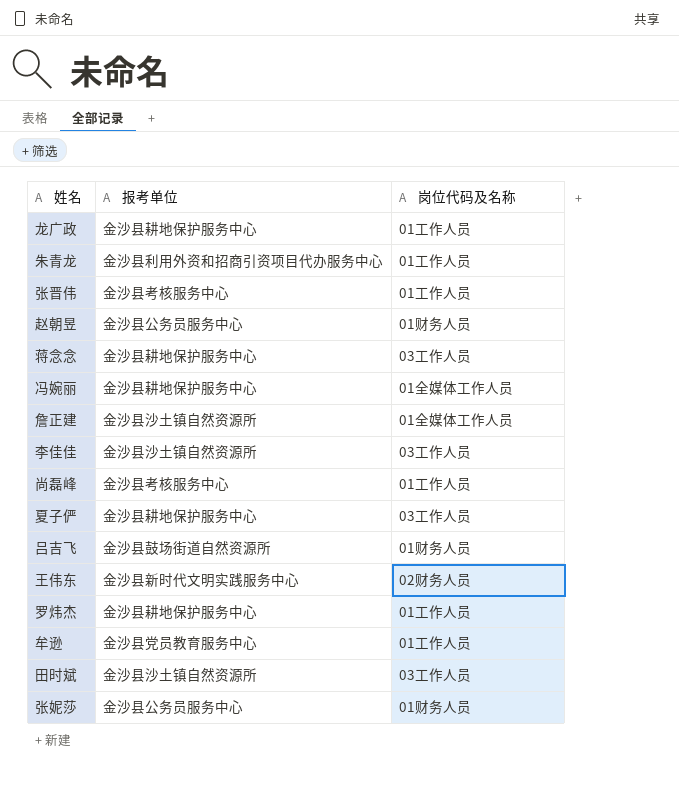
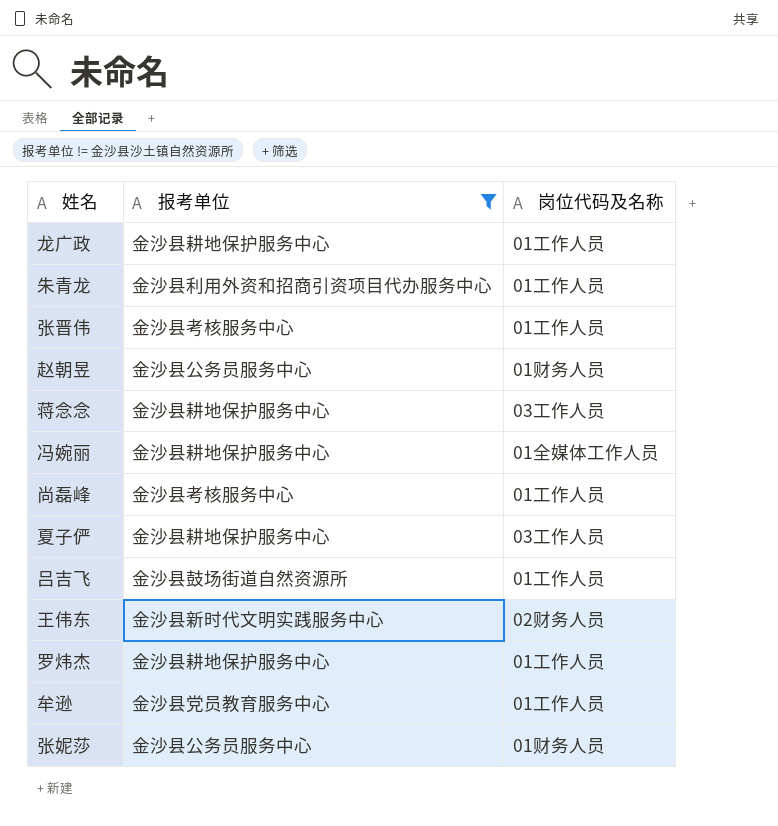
filter: none -> 报考单位 != 金沙县沙土镇自然资源所
吕吉飞 | 岗位代码及名称: 01财务人员 -> 01工作人员

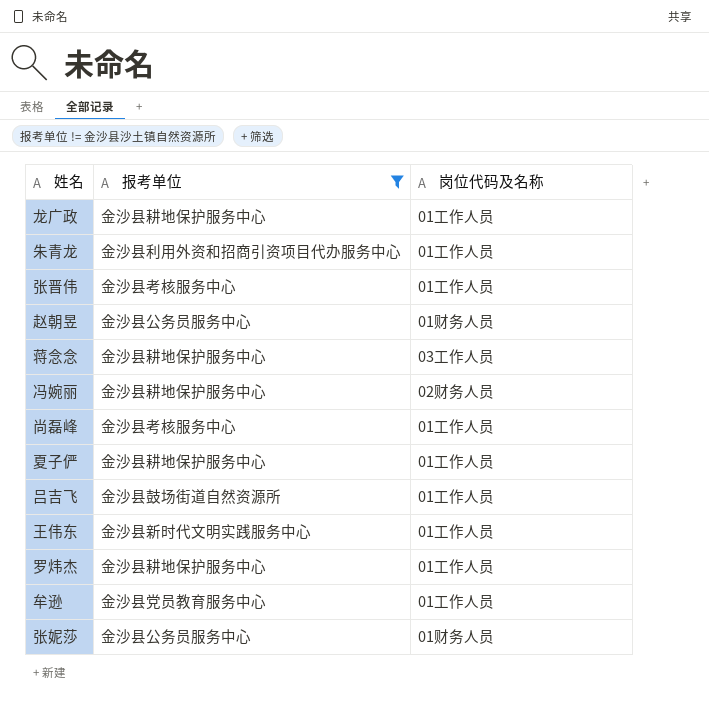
冯婉丽 | 岗位代码及名称: 01全媒体工作人员 -> 02财务人员
夏子俨 | 岗位代码及名称: 03工作人员 -> 01工作人员
王伟东 | 岗位代码及名称: 02财务人员 -> 01工作人员

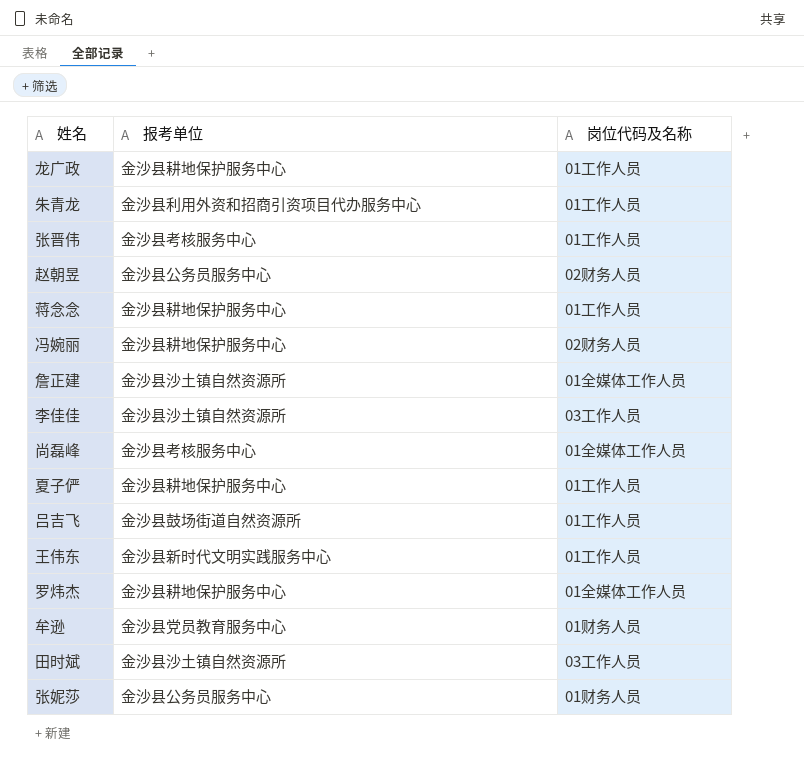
filter: 报考单位 != 金沙县沙土镇自然资源所 -> none
赵朝昱 | 岗位代码及名称: 01财务人员 -> 02财务人员
蒋念念 | 岗位代码及名称: 03工作人员 -> 01工作人员
尚磊峰 | 岗位代码及名称: 01工作人员 -> 01全媒体工作人员
罗炜杰 | 岗位代码及名称: 01工作人员 -> 01全媒体工作人员
牟逊 | 岗位代码及名称: 01工作人员 -> 01财务人员

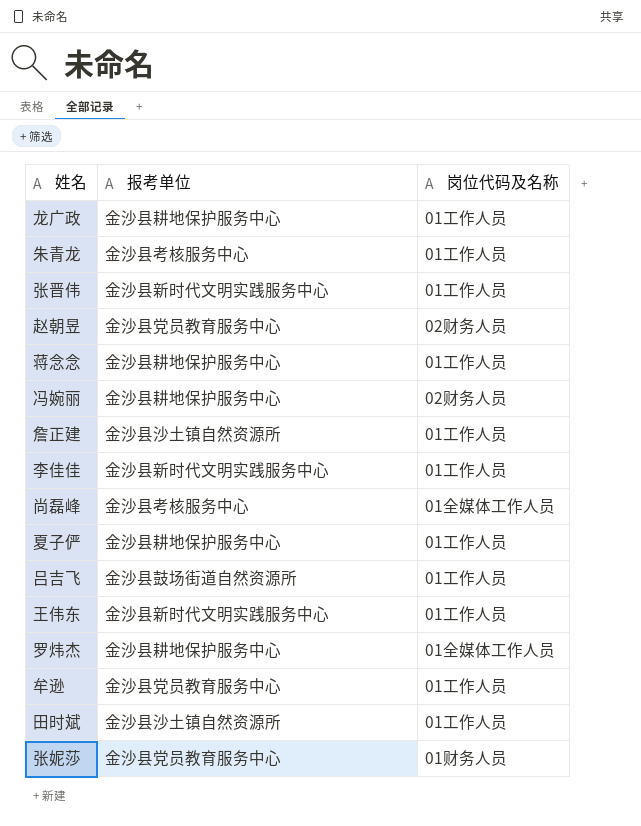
朱青龙 | 报考单位: 金沙县利用外资和招商引资项目代办服务中心 -> 金沙县考核服务中心
张晋伟 | 报考单位: 金沙县考核服务中心 -> 金沙县新时代文明实践服务中心
赵朝昱 | 报考单位: 金沙县公务员服务中心 -> 金沙县党员教育服务中心
詹正建 | 岗位代码及名称: 01全媒体工作人员 -> 01工作人员
李佳佳 | 报考单位: 金沙县沙土镇自然资源所 -> 金沙县新时代文明实践服务中心
李佳佳 | 岗位代码及名称: 03工作人员 -> 01工作人员
牟逊 | 岗位代码及名称: 01财务人员 -> 01工作人员
田时斌 | 岗位代码及名称: 03工作人员 -> 01工作人员
张妮莎 | 报考单位: 金沙县公务员服务中心 -> 金沙县党员教育服务中心

